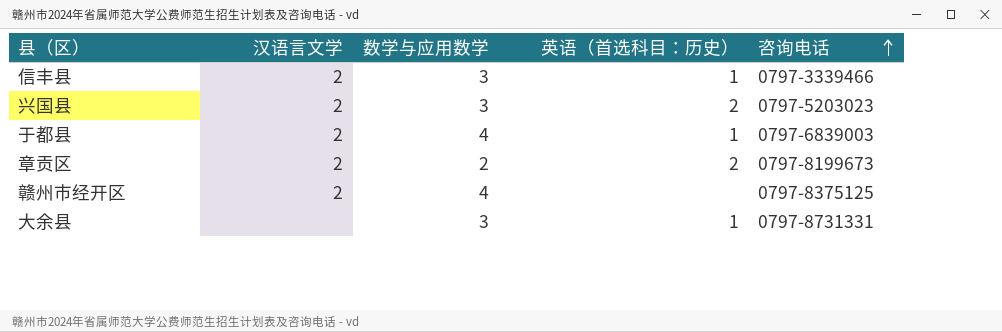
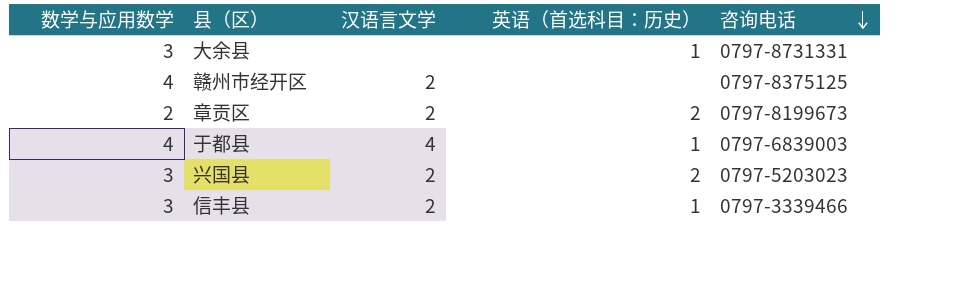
row order: 咨询电话 ascending -> 咨询电话 descending
column 数学与应用数学 | position: 3 -> 1
于都县 | 汉语言文学: 2 -> 4

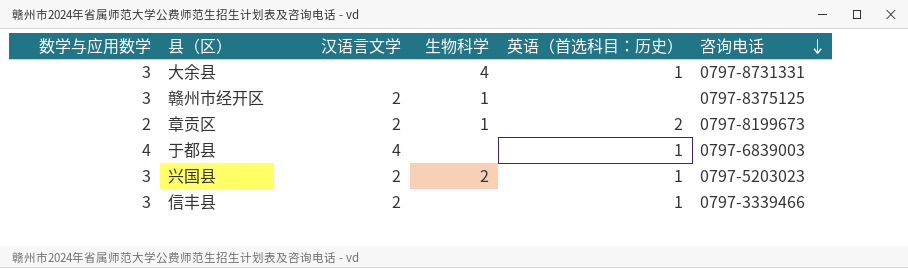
column 生物科学 | position: none -> 4
赣州市经开区 | 数学与应用数学: 4 -> 3
兴国县 | 英语（首选科目：历史）: 2 -> 1

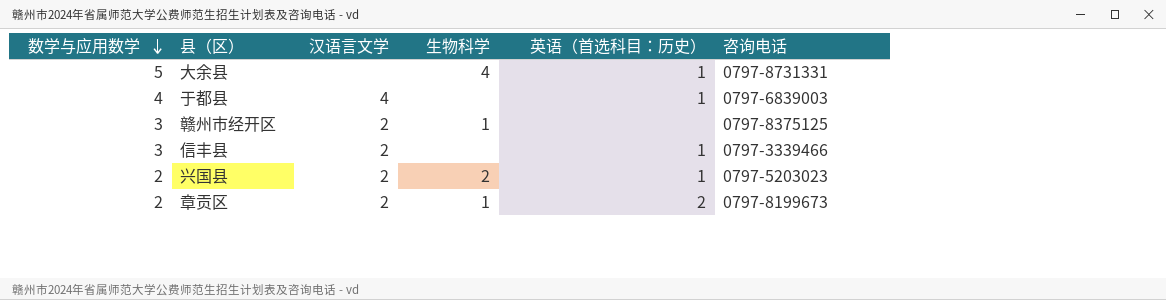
row order: 咨询电话 descending -> 数学与应用数学 descending
大余县 | 数学与应用数学: 3 -> 5
兴国县 | 数学与应用数学: 3 -> 2

